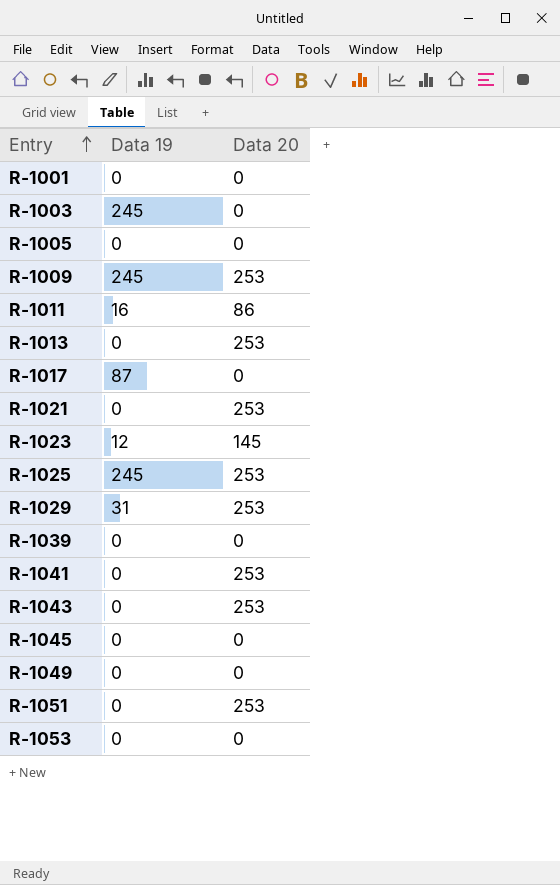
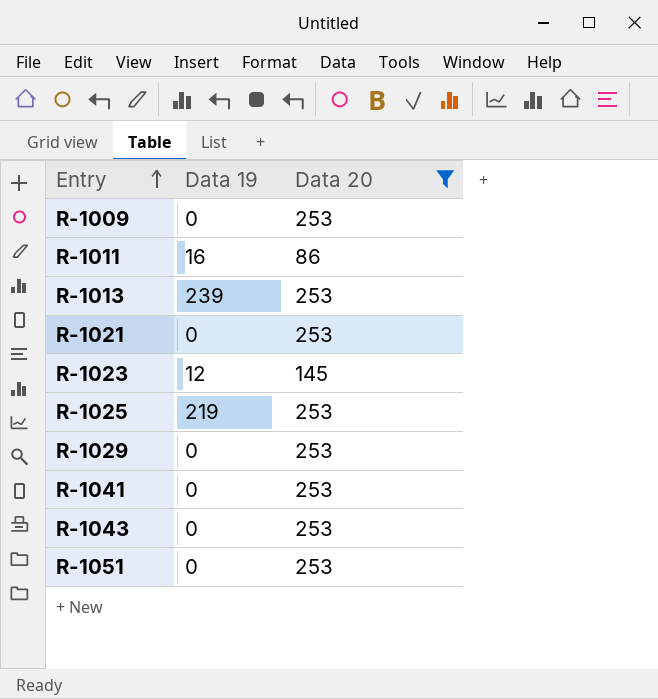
filter: none -> Data 20 != 0
R-1009 | Data 19: 245 -> 0
R-1013 | Data 19: 0 -> 239
R-1025 | Data 19: 245 -> 219
R-1029 | Data 19: 31 -> 0

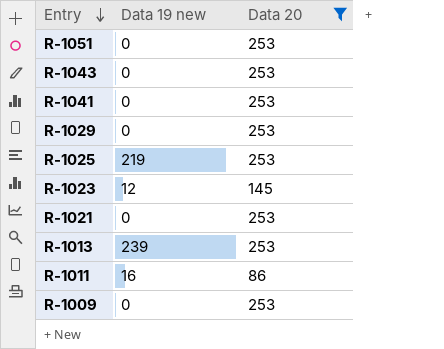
row order: Entry ascending -> Entry descending
column name: Data 19 -> Data 19 new

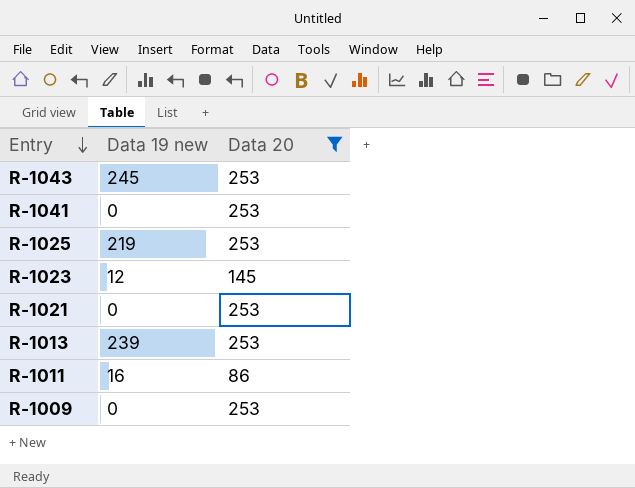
row R-1051: 0 | 253 -> none
row R-1029: 0 | 253 -> none
R-1043 | Data 19 new: 0 -> 245

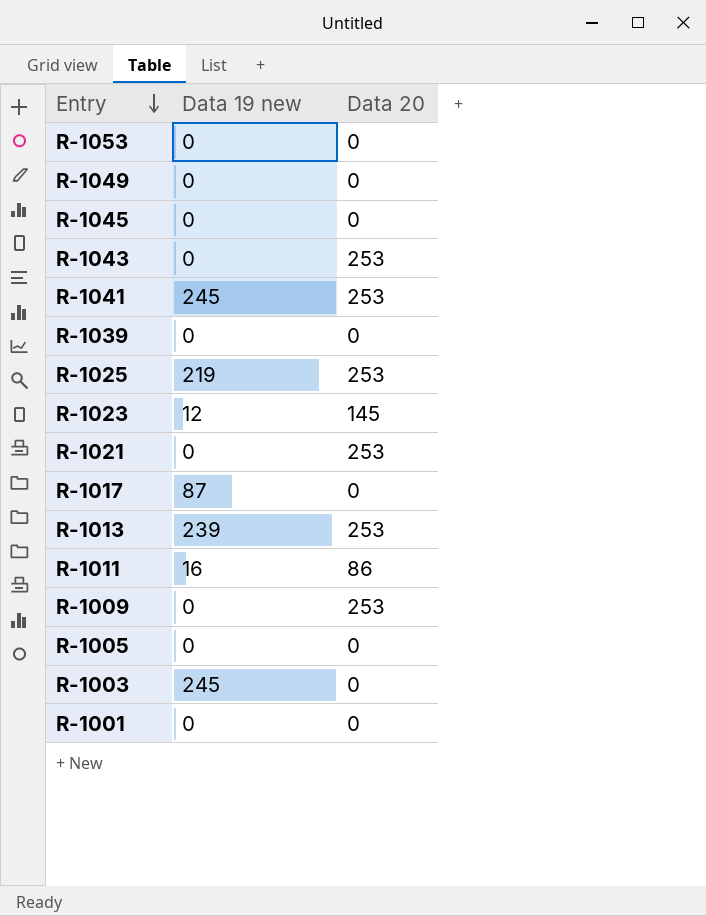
filter: Data 20 != 0 -> none
R-1043 | Data 19 new: 245 -> 0
R-1041 | Data 19 new: 0 -> 245

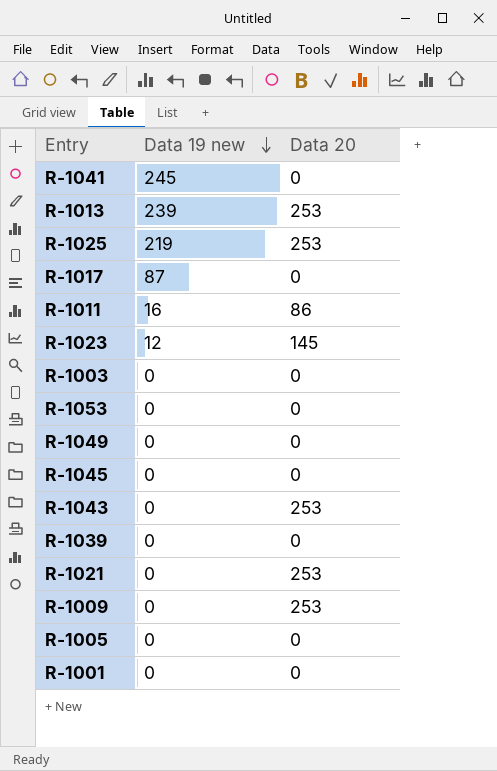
row order: Entry descending -> Data 19 new descending
R-1041 | Data 20: 253 -> 0
R-1003 | Data 19 new: 245 -> 0

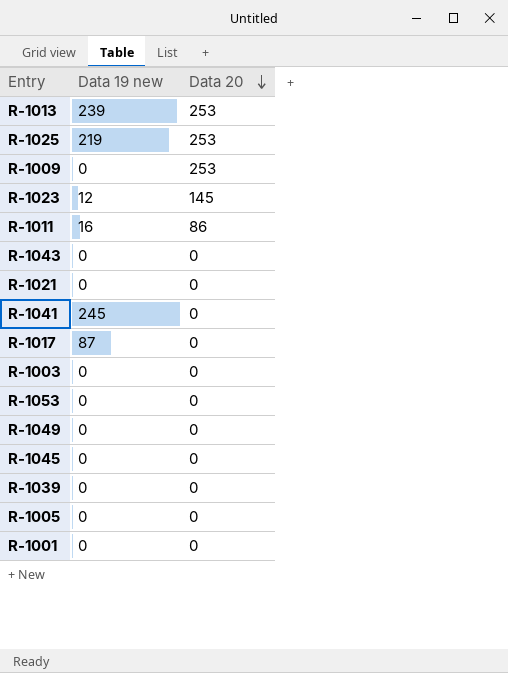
row order: Data 19 new descending -> Data 20 descending
R-1043 | Data 20: 253 -> 0
R-1021 | Data 20: 253 -> 0

